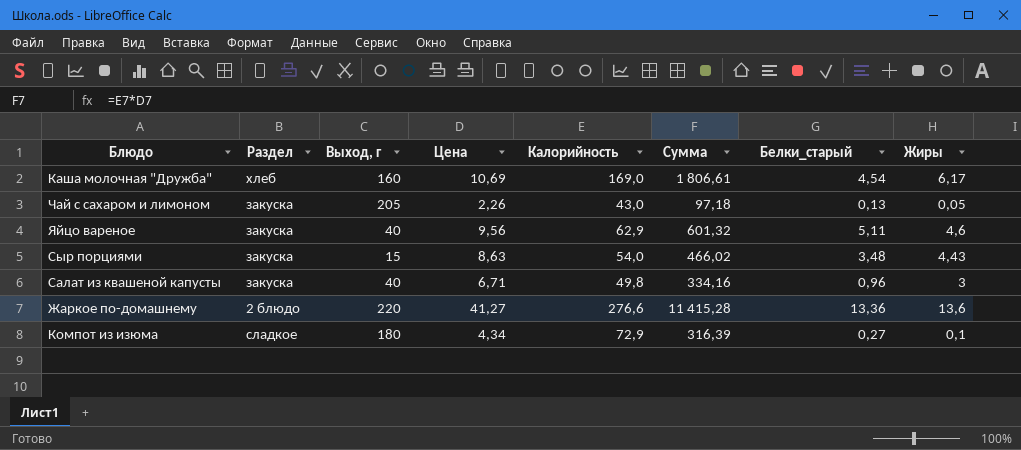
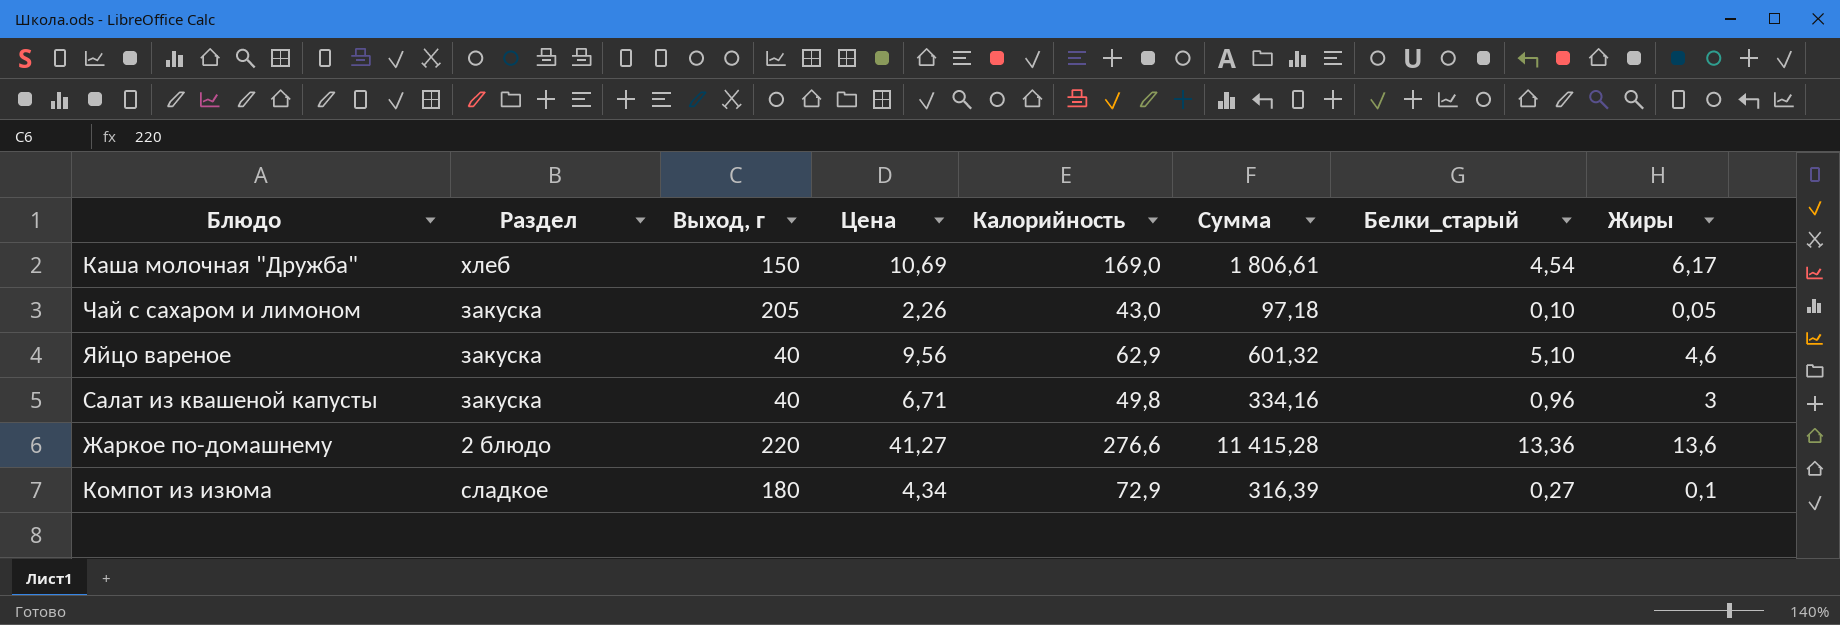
row Сыр порциями: закуска | 15 | 8,63 | 54,0 | 466,02 | 3,48 | 4,43 -> none
Каша молочная "Дружба" | Выход, г: 160 -> 150
Чай с сахаром и лимоном | Белки_старый: 0,13 -> 0,10
Яйцо вареное | Белки_старый: 5,11 -> 5,10

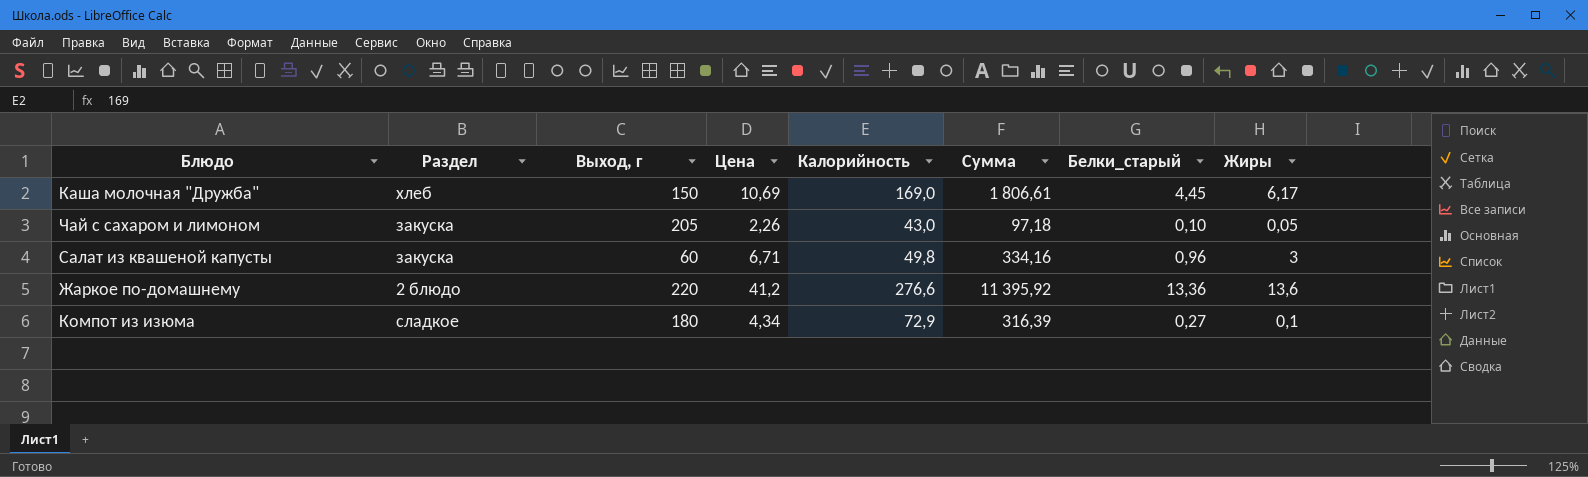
row Яйцо вареное: закуска | 40 | 9,56 | 62,9 | 601,32 | 5,10 | 4,6 -> none
Каша молочная "Дружба" | Белки_старый: 4,54 -> 4,45
Салат из квашеной капусты | Выход, г: 40 -> 60
Жаркое по-домашнему | Цена: 41,27 -> 41,2
Жаркое по-домашнему | Сумма: 11 415,28 -> 11 395,92

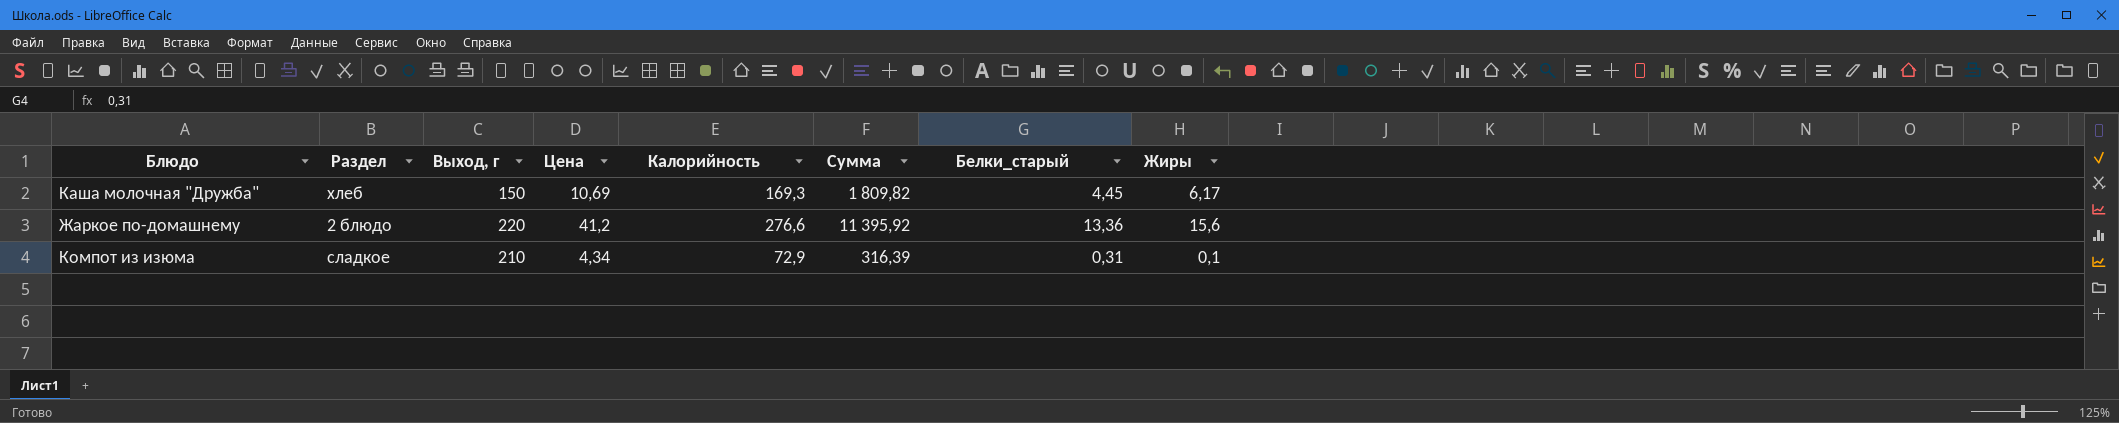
row Чай с сахаром и лимоном: закуска | 205 | 2,26 | 43,0 | 97,18 | 0,10 | 0,05 -> none
row Салат из квашеной капусты: закуска | 60 | 6,71 | 49,8 | 334,16 | 0,96 | 3 -> none
Каша молочная "Дружба" | Калорийность: 169,0 -> 169,3
Каша молочная "Дружба" | Сумма: 1 806,61 -> 1 809,82
Жаркое по-домашнему | Жиры: 13,6 -> 15,6
Компот из изюма | Выход, г: 180 -> 210
Компот из изюма | Белки_старый: 0,27 -> 0,31

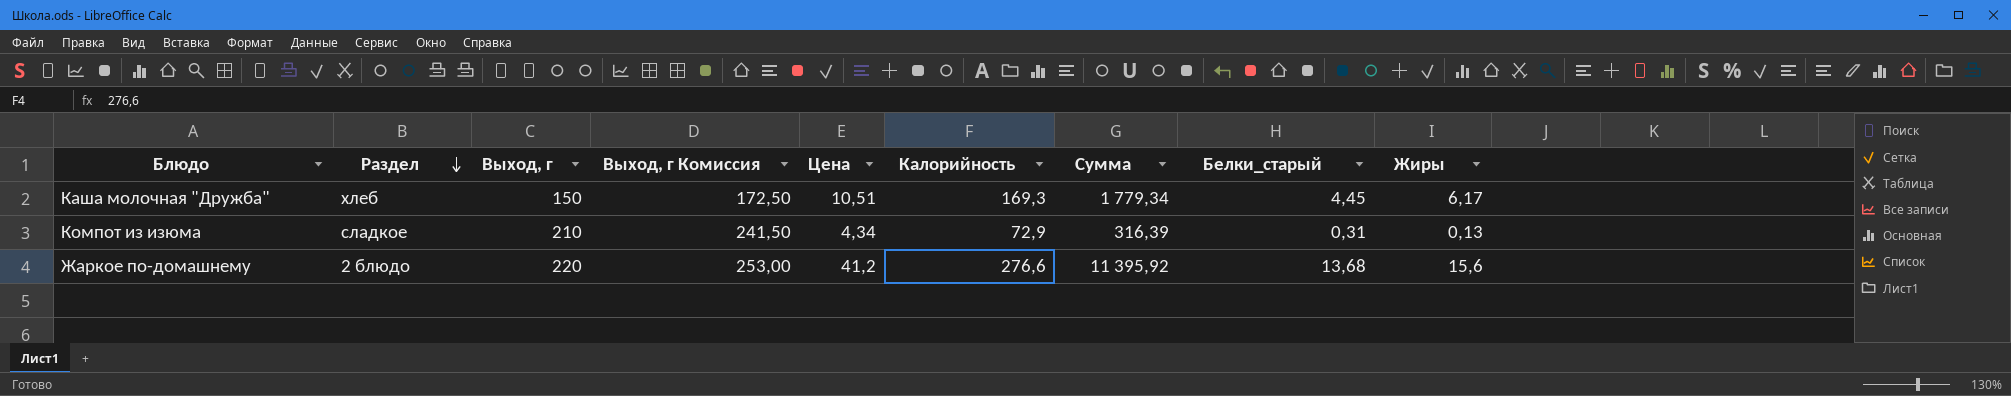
row order: none -> Раздел descending
column Выход, г Комиссия | formula: none -> [Выход, г] * 1,15
Каша молочная "Дружба" | Цена: 10,69 -> 10,51
Каша молочная "Дружба" | Сумма: 1 809,82 -> 1 779,34
Компот из изюма | Жиры: 0,1 -> 0,13
Жаркое по-домашнему | Белки_старый: 13,36 -> 13,68

